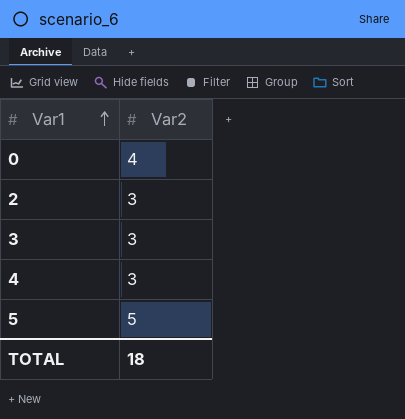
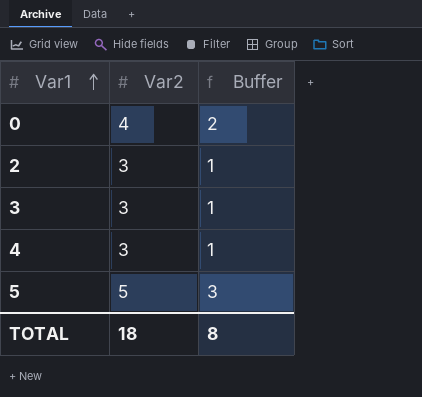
column Buffer | formula: none -> [Var2] - 2

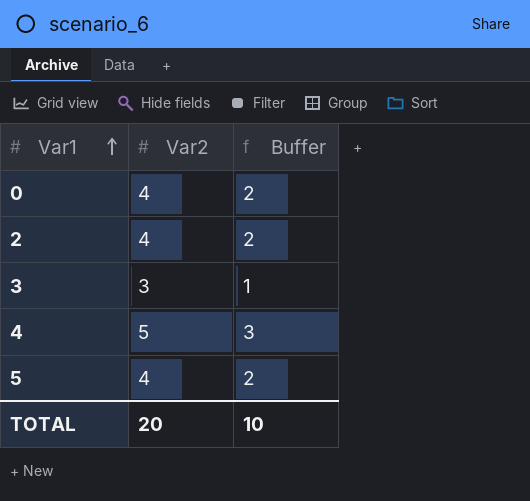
2 | Var2: 3 -> 4
2 | Buffer: 1 -> 2
4 | Var2: 3 -> 5
4 | Buffer: 1 -> 3
5 | Var2: 5 -> 4
5 | Buffer: 3 -> 2
TOTAL | Var2: 18 -> 20
TOTAL | Buffer: 8 -> 10

